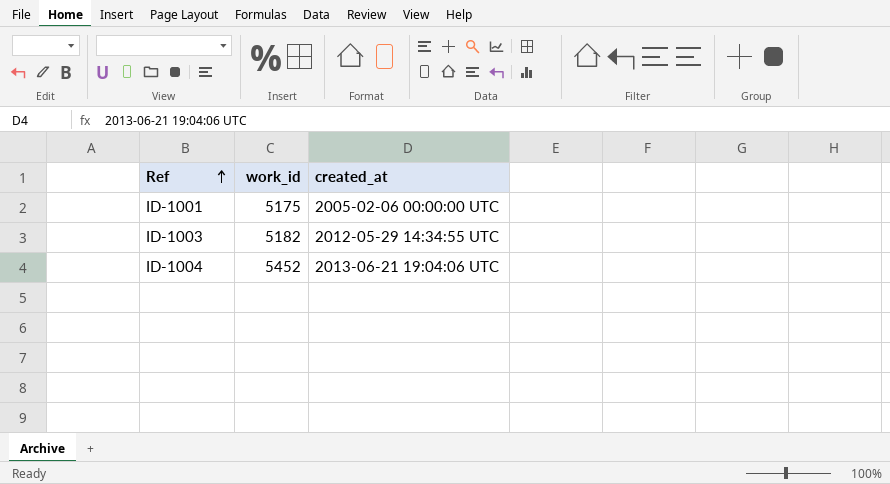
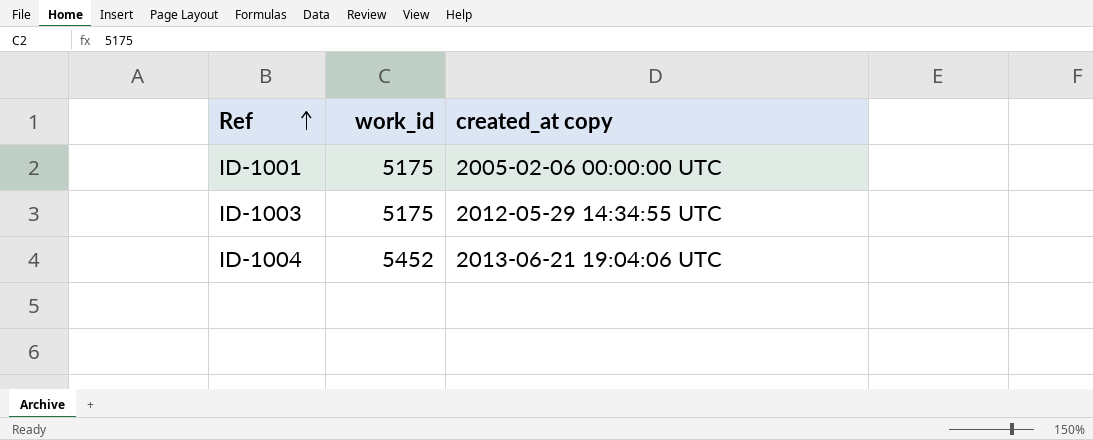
column name: created_at -> created_at copy
ID-1003 | work_id: 5182 -> 5175

